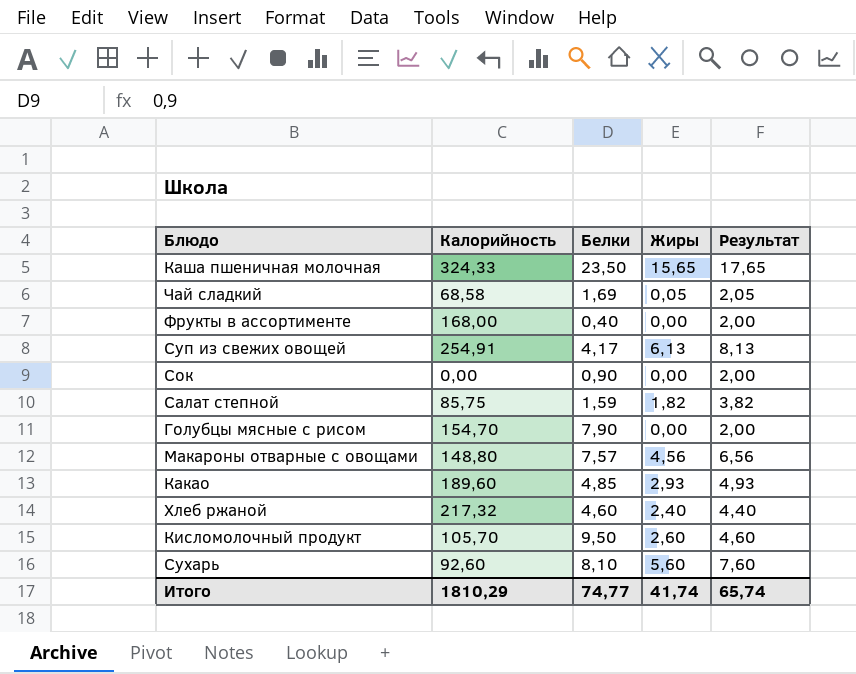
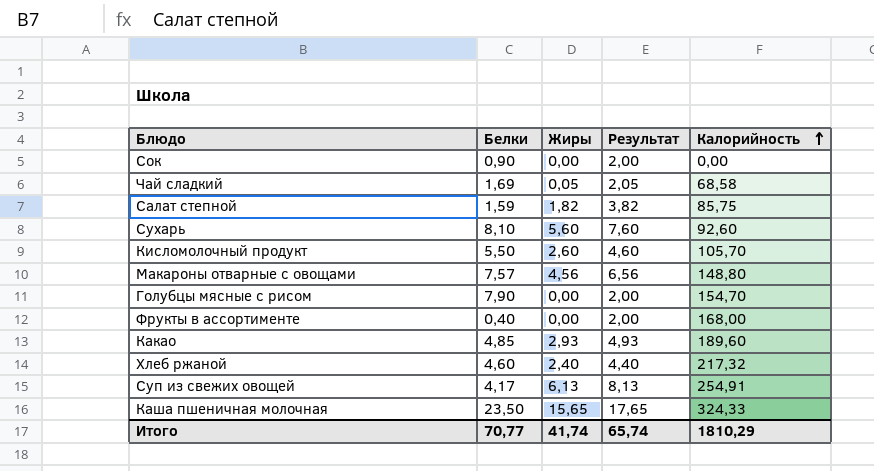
row order: none -> Калорийность ascending
column Калорийность | position: 2 -> 5
Кисломолочный продукт | Белки: 9,50 -> 5,50
Итого | Белки: 74,77 -> 70,77

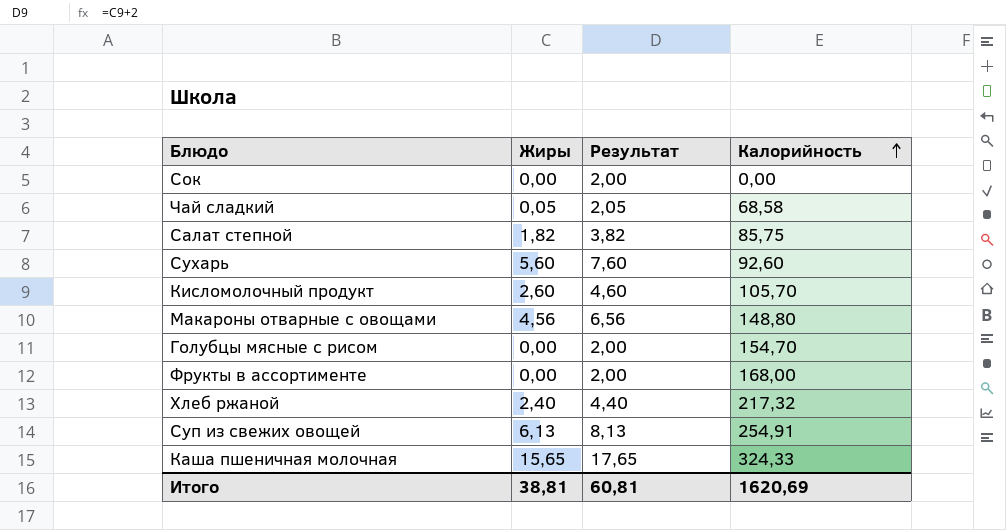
column Белки | position: 2 -> none
row Какао: 4,85 | 2,93 | 4,93 | 189,60 -> none
Итого | Жиры: 41,74 -> 38,81
Итого | Результат: 65,74 -> 60,81
Итого | Калорийность: 1810,29 -> 1620,69

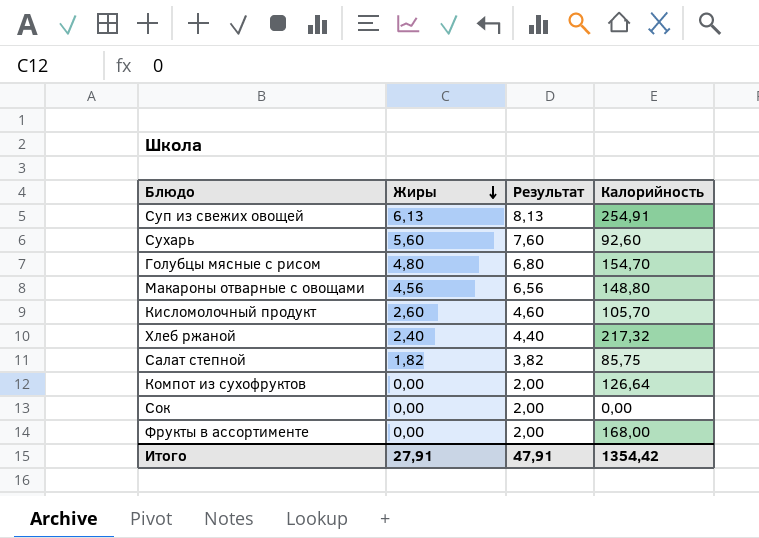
row order: Калорийность ascending -> Жиры descending
row Чай сладкий: 0,05 | 2,05 | 68,58 -> none
row Каша пшеничная молочная: 15,65 | 17,65 | 324,33 -> none
Голубцы мясные с рисом | Жиры: 0,00 -> 4,80
Голубцы мясные с рисом | Результат: 2,00 -> 6,80
row Компот из сухофруктов: none -> 0,00 | 2,00 | 126,64
Итого | Жиры: 38,81 -> 27,91
Итого | Результат: 60,81 -> 47,91
Итого | Калорийность: 1620,69 -> 1354,42

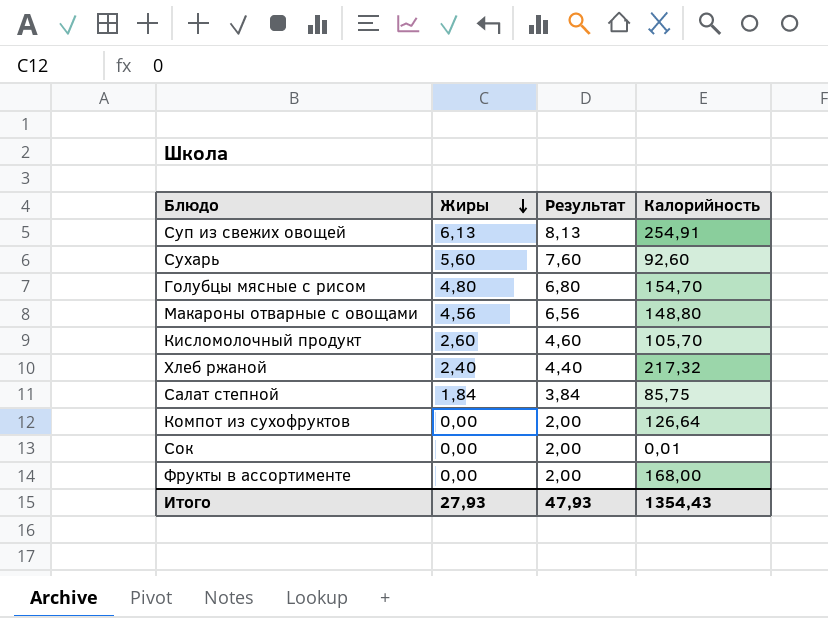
Салат степной | Жиры: 1,82 -> 1,84
Салат степной | Результат: 3,82 -> 3,84
Сок | Калорийность: 0,00 -> 0,01
Итого | Жиры: 27,91 -> 27,93
Итого | Результат: 47,91 -> 47,93
Итого | Калорийность: 1354,42 -> 1354,43

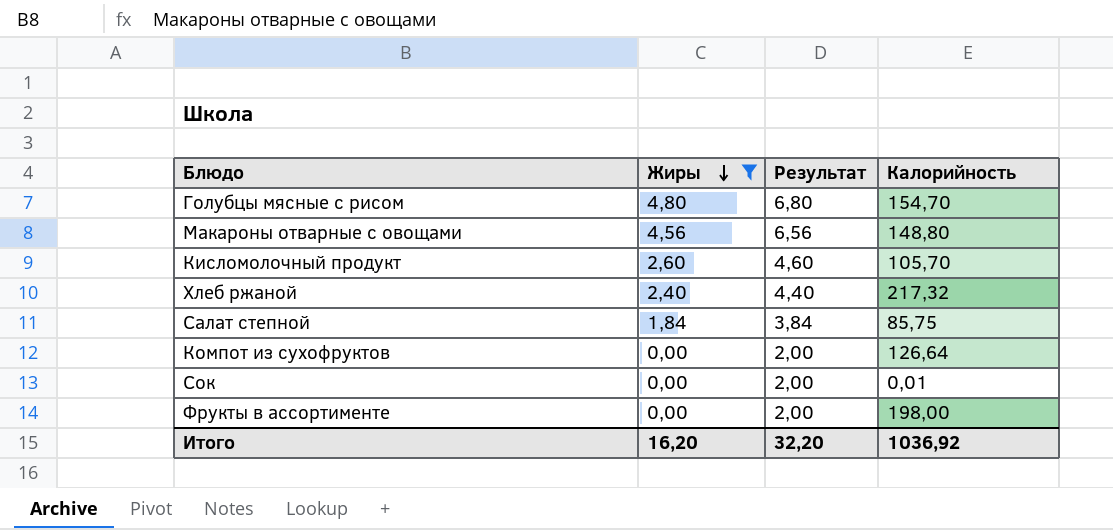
filter: none -> Жиры <= 4,80
Фрукты в ассортименте | Калорийность: 168,00 -> 198,00
Итого | Жиры: 27,93 -> 16,20
Итого | Результат: 47,93 -> 32,20
Итого | Калорийность: 1354,43 -> 1036,92

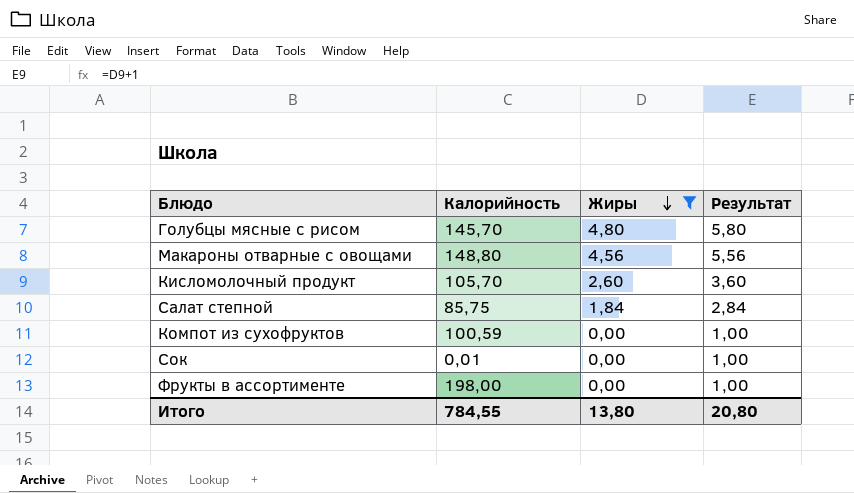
column Калорийность | position: 4 -> 2
column Результат | formula: [Жиры] + 2 -> [Жиры] + 1
row Хлеб ржаной: 2,40 | 4,40 | 217,32 -> none
Голубцы мясные с рисом | Калорийность: 154,70 -> 145,70
Компот из сухофруктов | Калорийность: 126,64 -> 100,59
Итого | Калорийность: 1036,92 -> 784,55
Итого | Жиры: 16,20 -> 13,80
Итого | Результат: 32,20 -> 20,80

